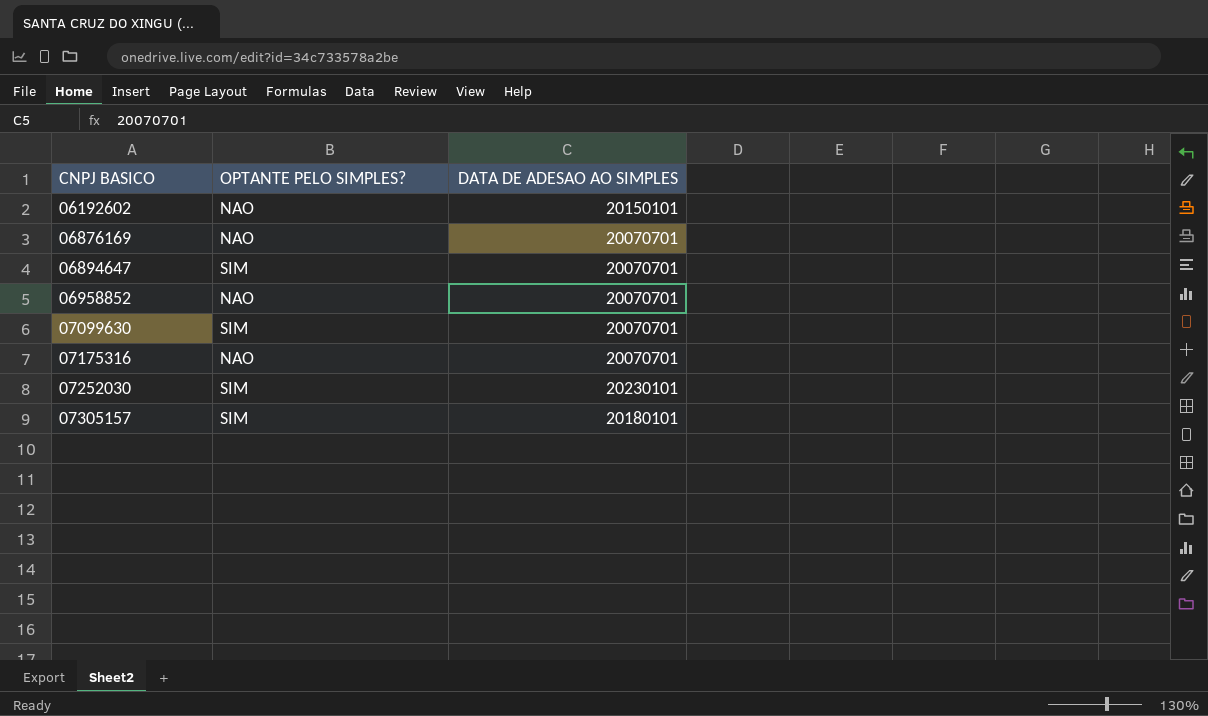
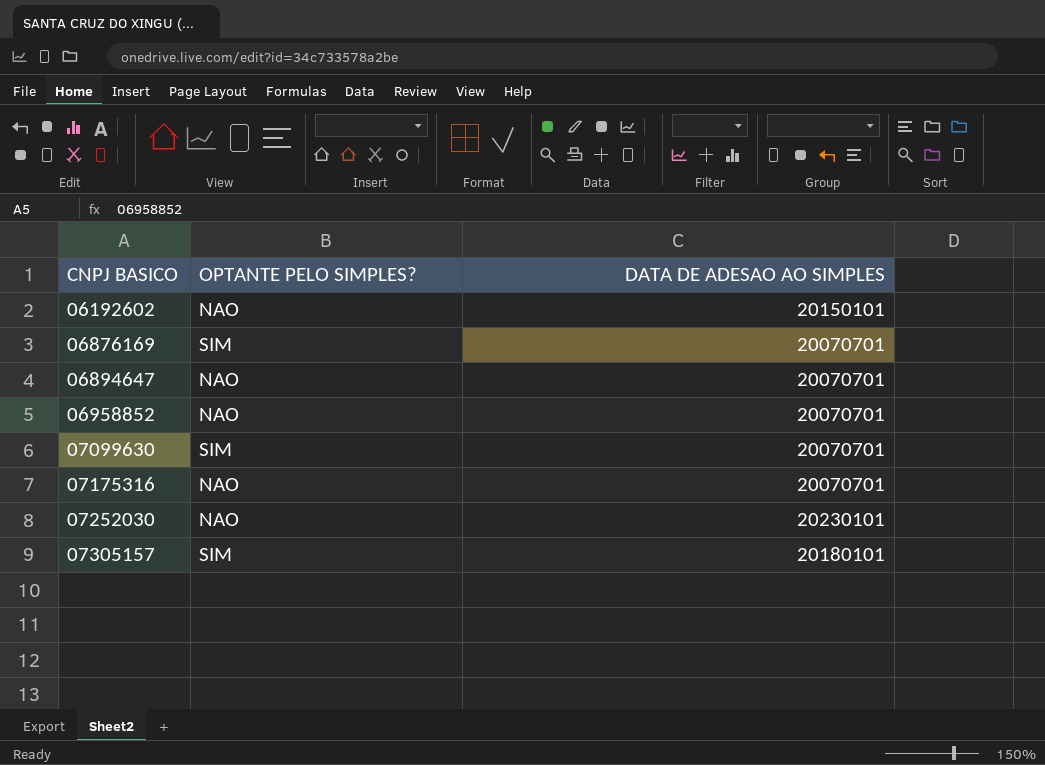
06876169 | OPTANTE PELO SIMPLES?: NAO -> SIM
06894647 | OPTANTE PELO SIMPLES?: SIM -> NAO
07252030 | OPTANTE PELO SIMPLES?: SIM -> NAO

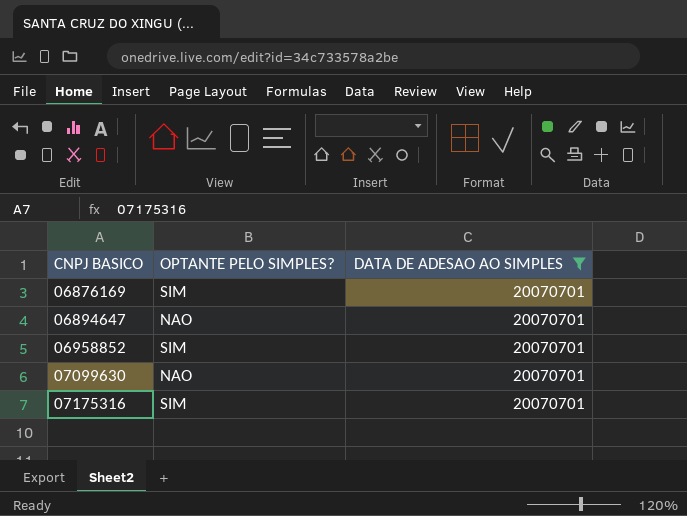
filter: none -> DATA DE ADESAO AO SIMPLES = 20070701
06958852 | OPTANTE PELO SIMPLES?: NAO -> SIM
07099630 | OPTANTE PELO SIMPLES?: SIM -> NAO
07175316 | OPTANTE PELO SIMPLES?: NAO -> SIM

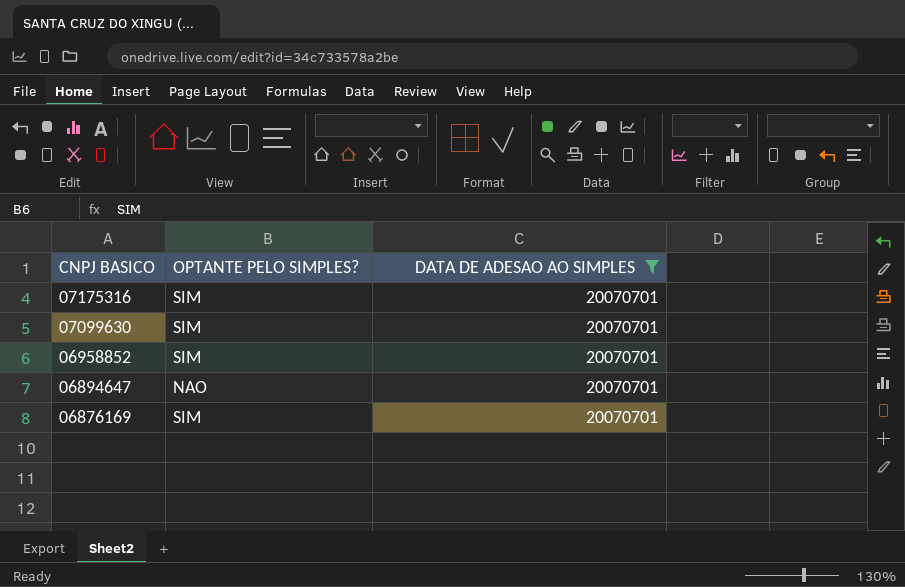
row order: CNPJ BASICO ascending -> CNPJ BASICO descending
07099630 | OPTANTE PELO SIMPLES?: NAO -> SIM

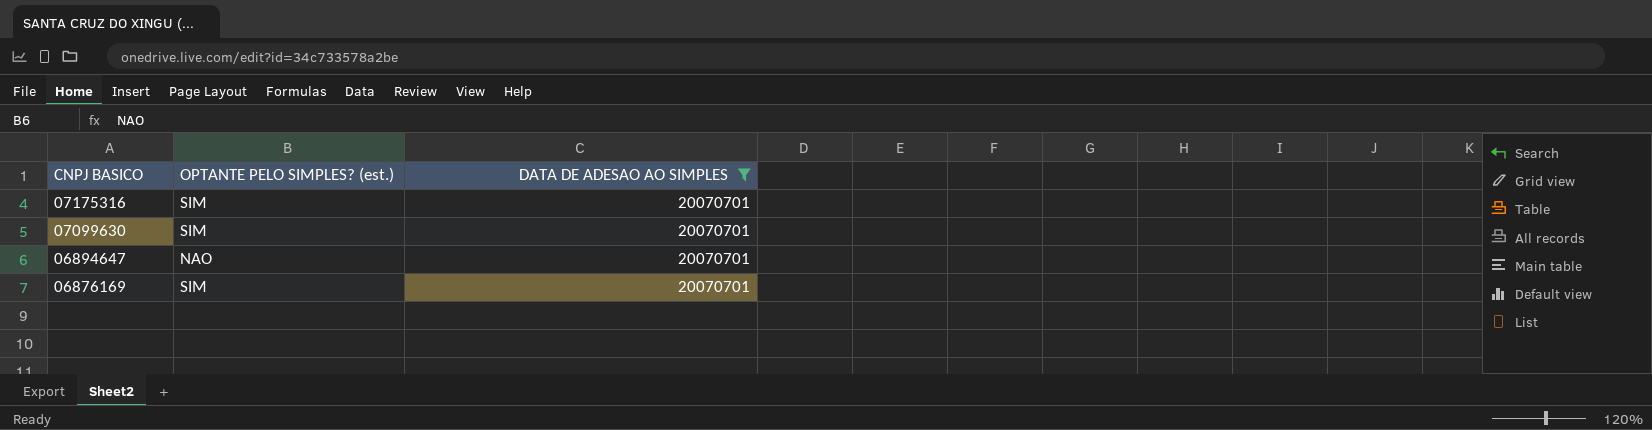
column name: OPTANTE PELO SIMPLES? -> OPTANTE PELO SIMPLES? (est.)
row 06958852: SIM | 20070701 -> none

